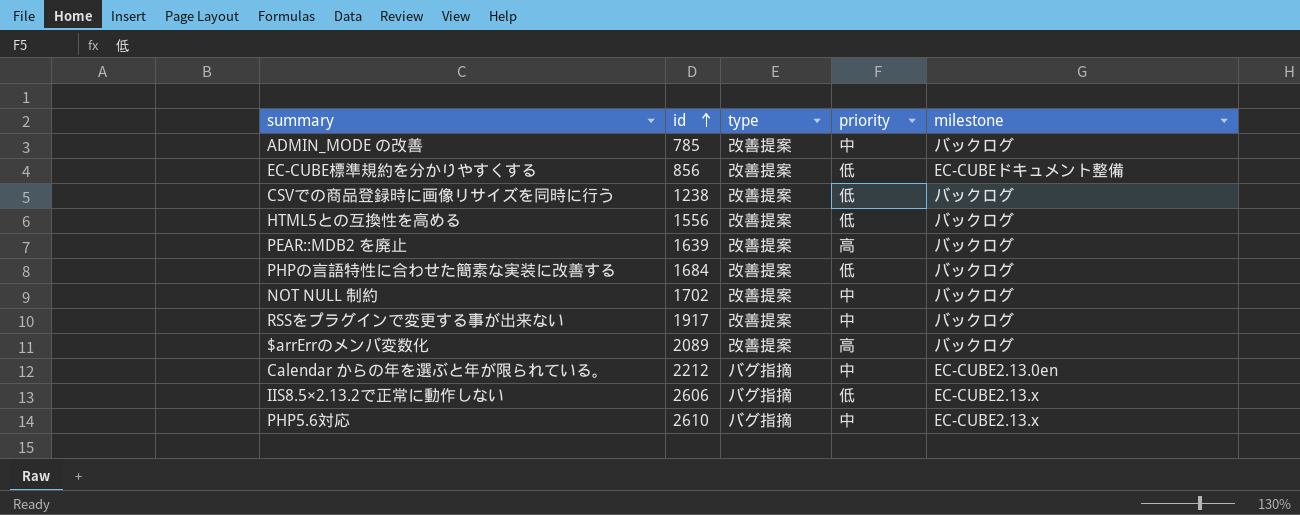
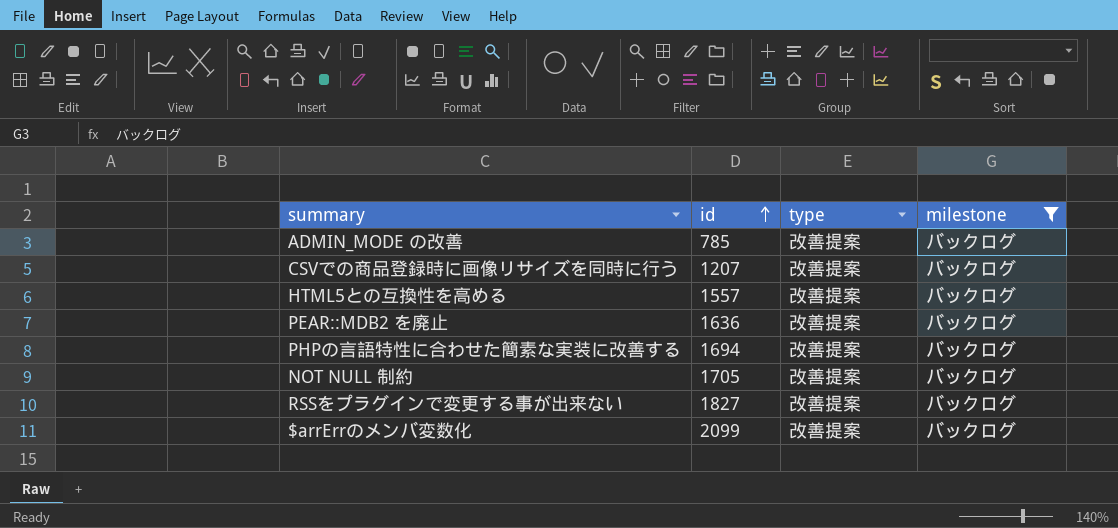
filter: none -> milestone = バックログ
column priority | position: 4 -> none
CSVでの商品登録時に画像リサイズを同時に行う | id: 1238 -> 1207
HTML5との互換性を高める | id: 1556 -> 1557
PEAR::MDB2 を廃止 | id: 1639 -> 1636
PHPの言語特性に合わせた簡素な実装に改善する | id: 1684 -> 1694
NOT NULL 制約 | id: 1702 -> 1705
RSSをプラグインで変更する事が出来ない | id: 1917 -> 1827
$arrErrのメンバ変数化 | id: 2089 -> 2099

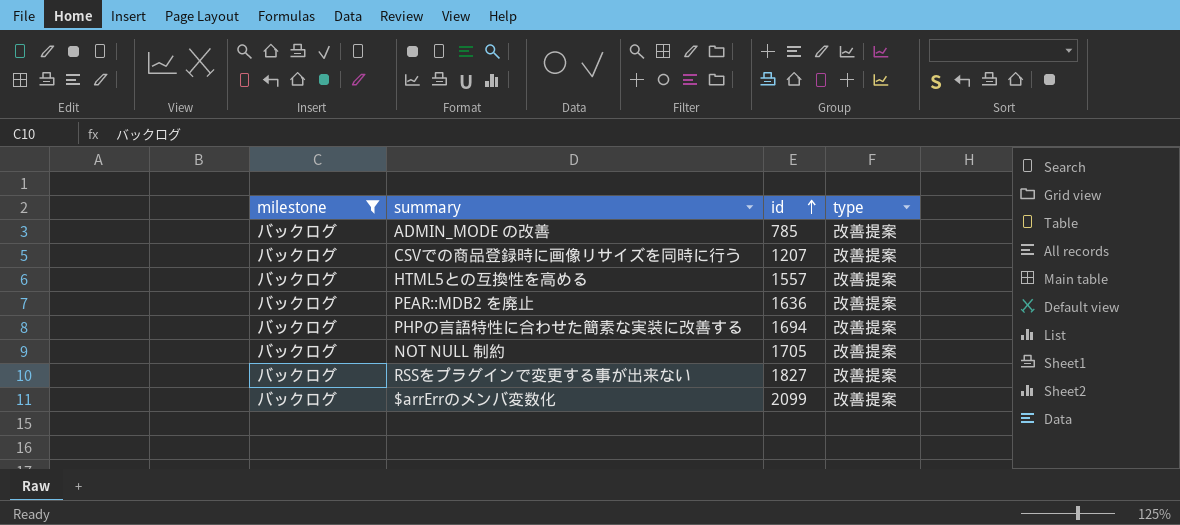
column milestone | position: 4 -> 1

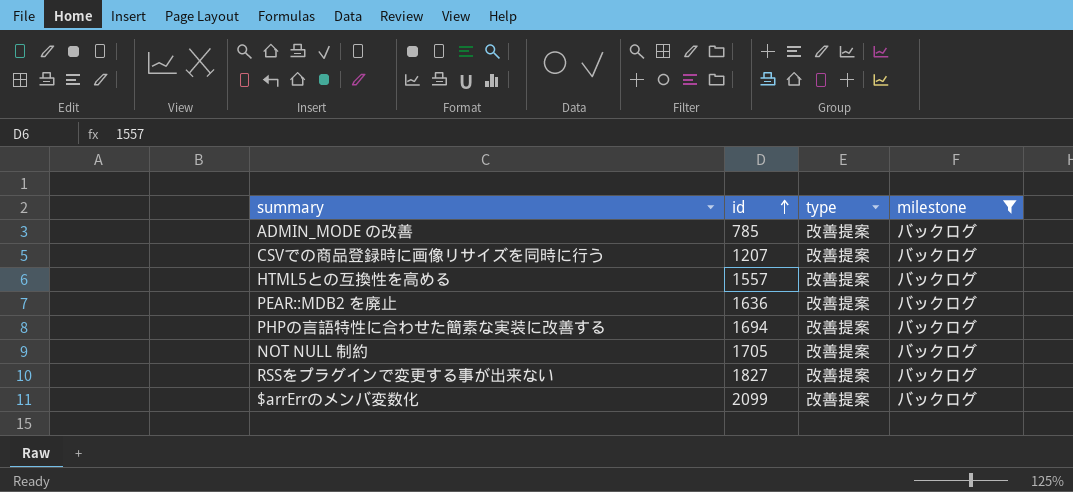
column milestone | position: 1 -> 4

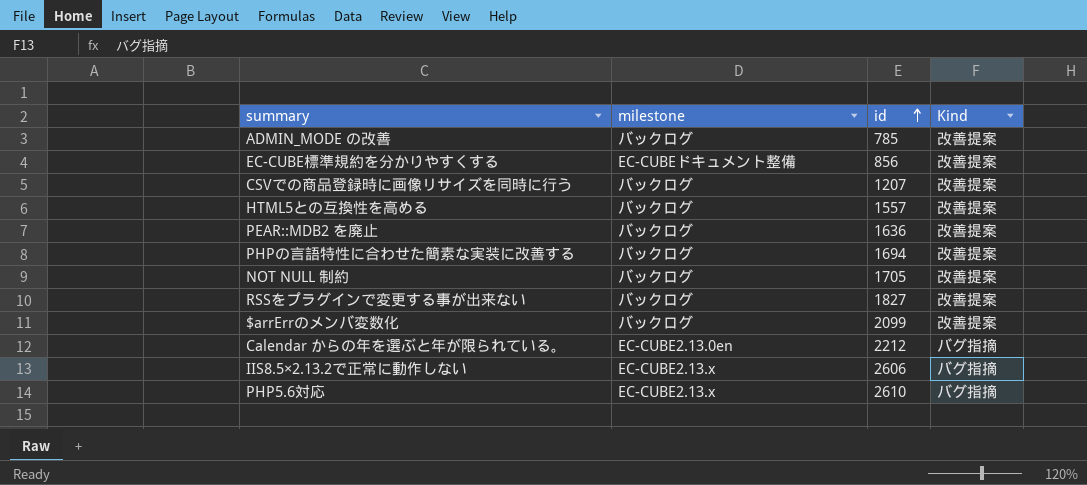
filter: milestone = バックログ -> none
column milestone | position: 4 -> 2
column name: type -> Kind

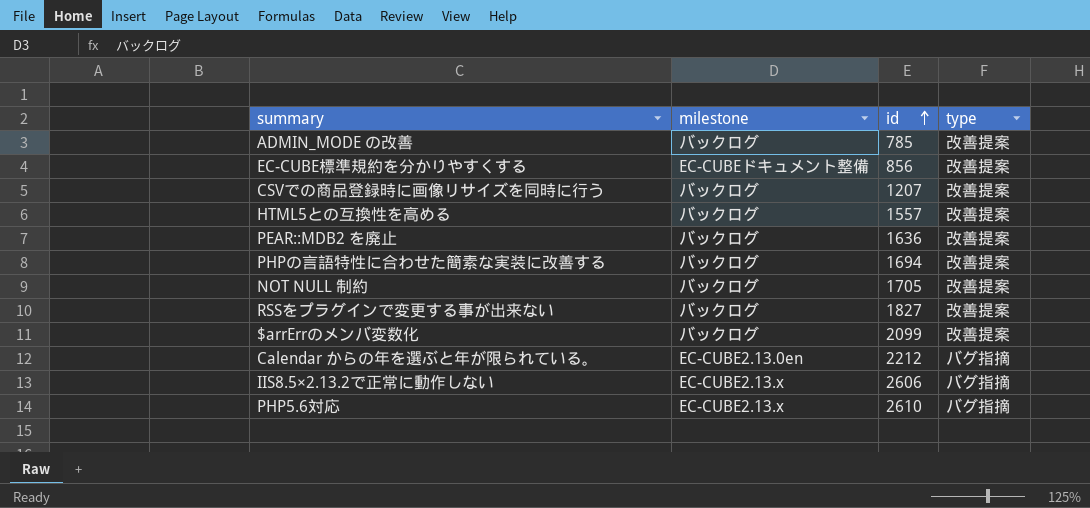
column name: Kind -> type

